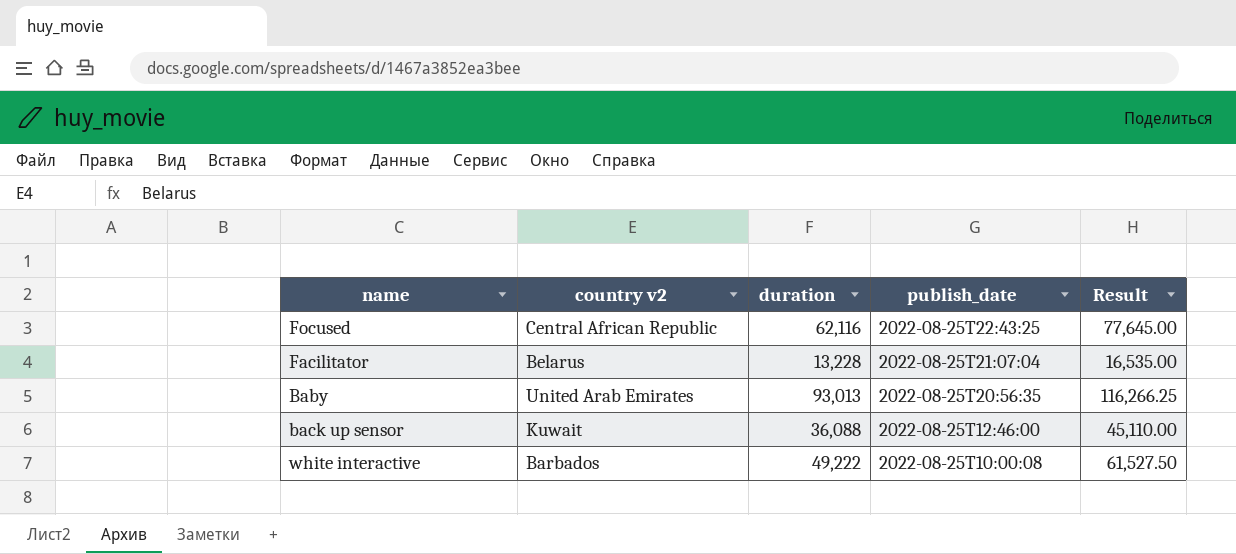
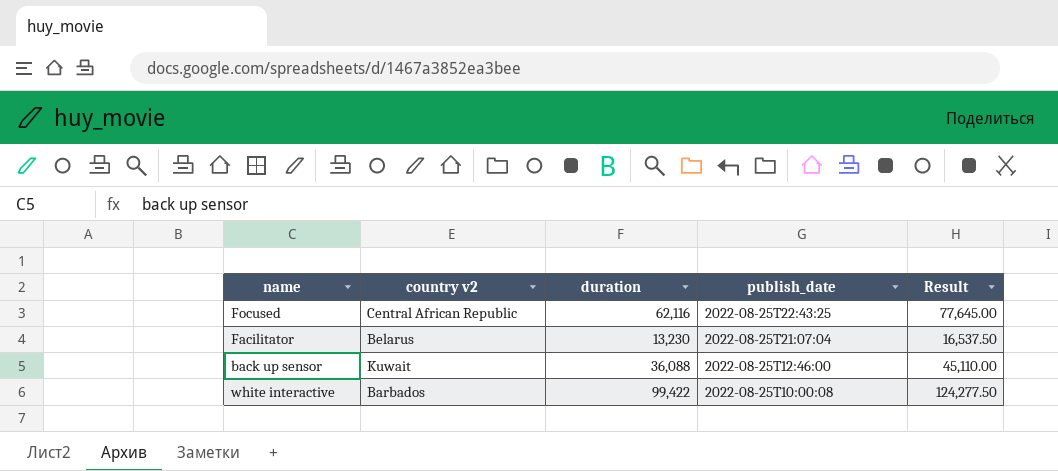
row Baby: United Arab Emirates | 93,013 | 2022-08-25T20:56:35 | 116,266.25 -> none
Facilitator | duration: 13,228 -> 13,230
Facilitator | Result: 16,535.00 -> 16,537.50
white interactive | duration: 49,222 -> 99,422
white interactive | Result: 61,527.50 -> 124,277.50

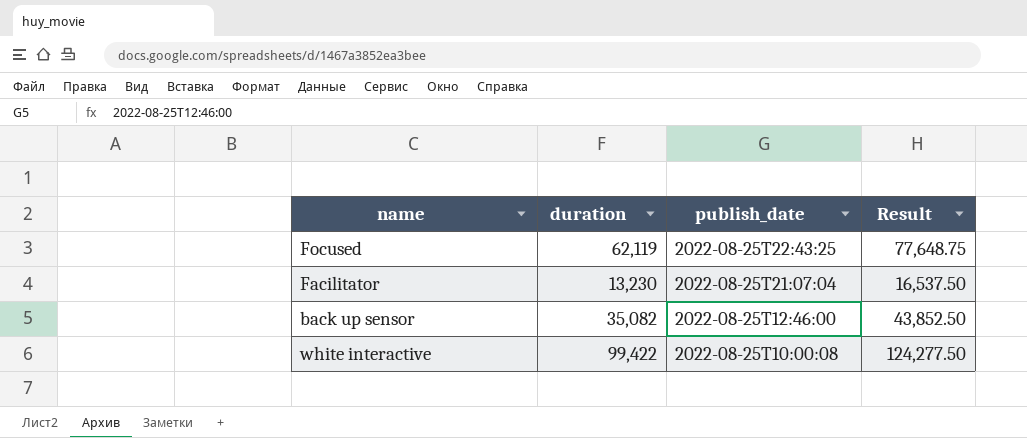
column country v2 | position: 2 -> none
Focused | duration: 62,116 -> 62,119
Focused | Result: 77,645.00 -> 77,648.75
back up sensor | duration: 36,088 -> 35,082
back up sensor | Result: 45,110.00 -> 43,852.50

